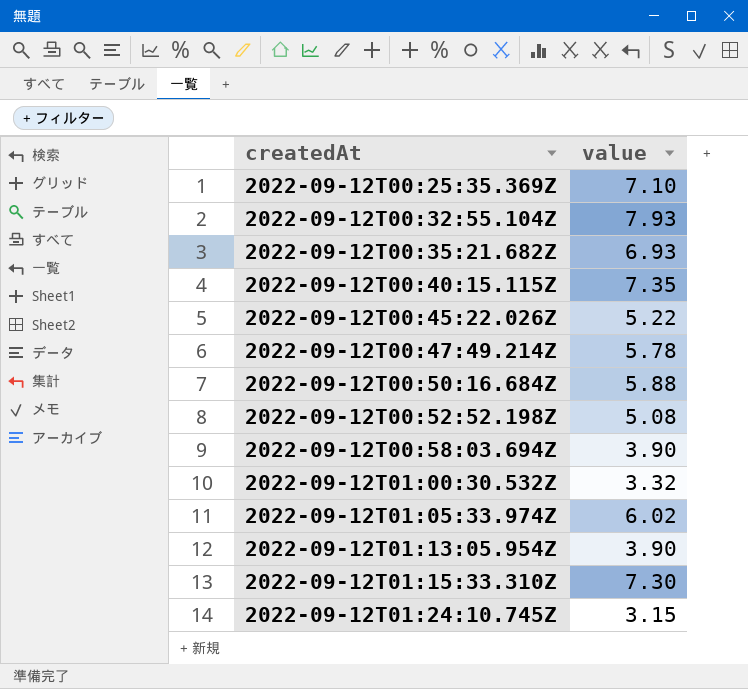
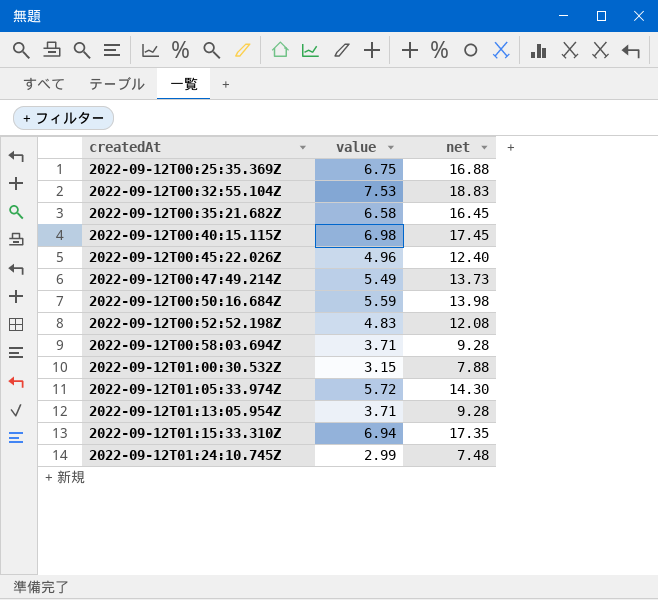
column net | formula: none -> [value] * 2.5
2022-09-12T00:25:35.369Z | value: 7.10 -> 6.75
2022-09-12T00:32:55.104Z | value: 7.93 -> 7.53
2022-09-12T00:35:21.682Z | value: 6.93 -> 6.58
2022-09-12T00:40:15.115Z | value: 7.35 -> 6.98
2022-09-12T00:45:22.026Z | value: 5.22 -> 4.96
2022-09-12T00:47:49.214Z | value: 5.78 -> 5.49
2022-09-12T00:50:16.684Z | value: 5.88 -> 5.59
2022-09-12T00:52:52.198Z | value: 5.08 -> 4.83
2022-09-12T00:58:03.694Z | value: 3.90 -> 3.71
2022-09-12T01:00:30.532Z | value: 3.32 -> 3.15
2022-09-12T01:05:33.974Z | value: 6.02 -> 5.72
2022-09-12T01:13:05.954Z | value: 3.90 -> 3.71
2022-09-12T01:15:33.310Z | value: 7.30 -> 6.94
2022-09-12T01:24:10.745Z | value: 3.15 -> 2.99

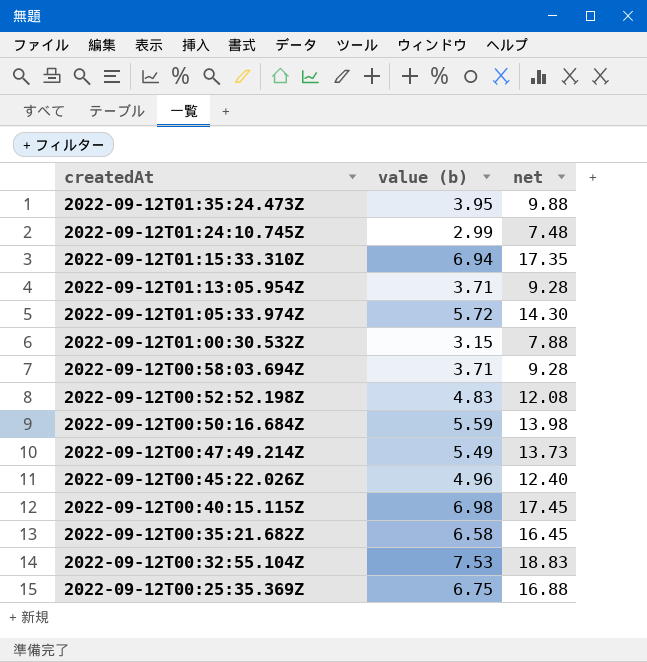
row order: createdAt ascending -> createdAt descending
column name: value -> value (b)
row 2022-09-12T01:35:24.473Z: none -> 3.95 | 9.88

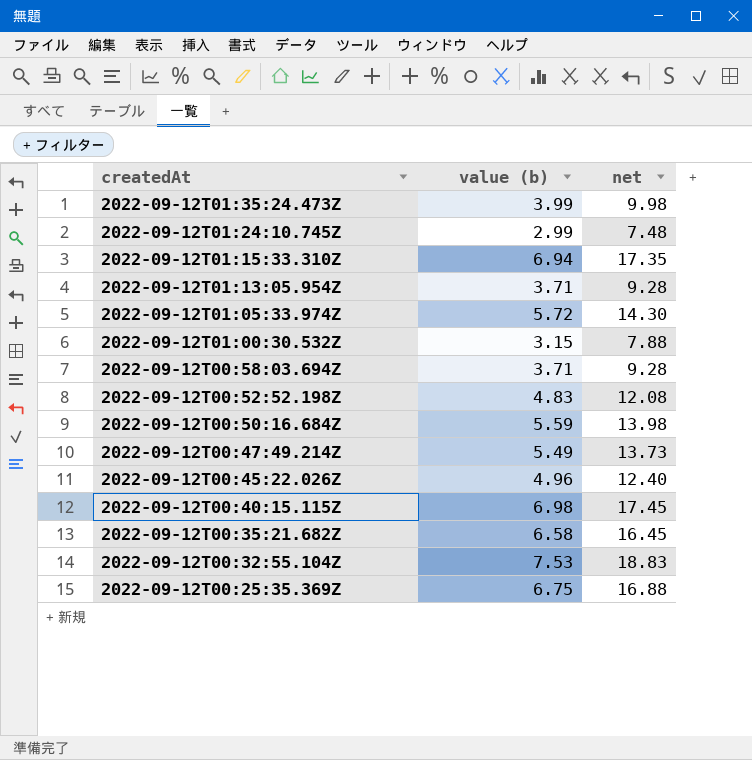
2022-09-12T01:35:24.473Z | value (b): 3.95 -> 3.99
2022-09-12T01:35:24.473Z | net: 9.88 -> 9.98

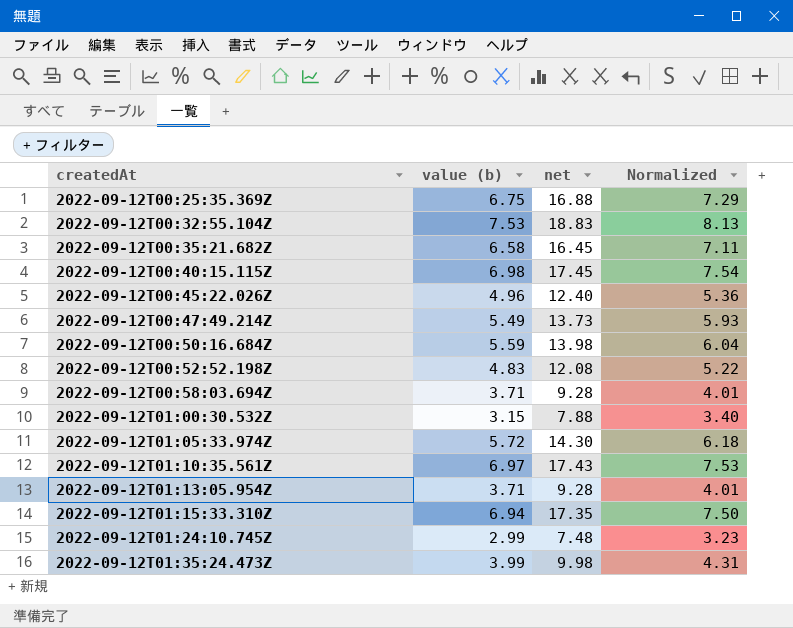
row order: createdAt descending -> createdAt ascending
column Normalized | formula: none -> [value (b)] * 1.08
row 2022-09-12T01:10:35.561Z: none -> 6.97 | 17.43 | 7.53

